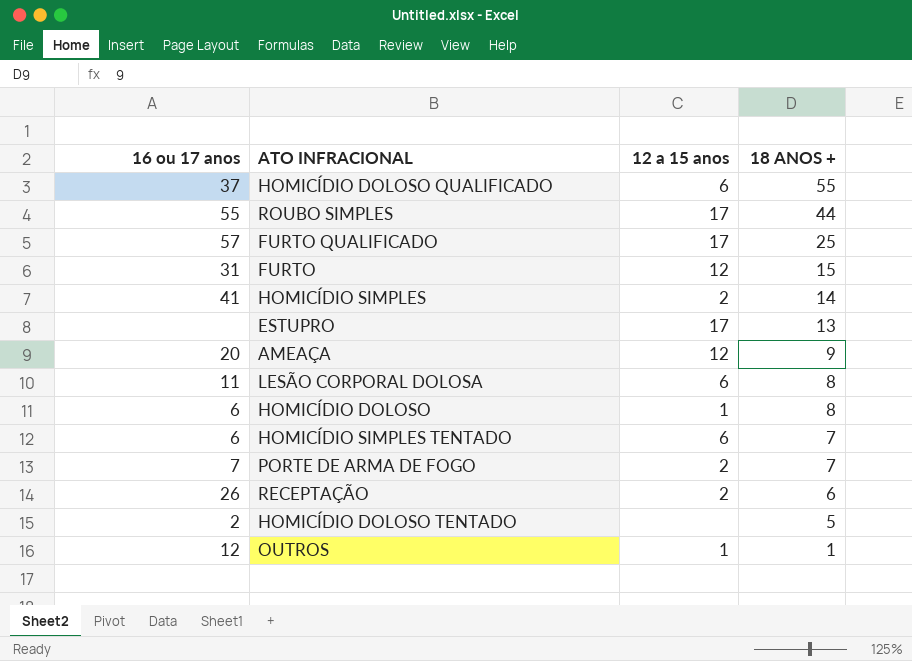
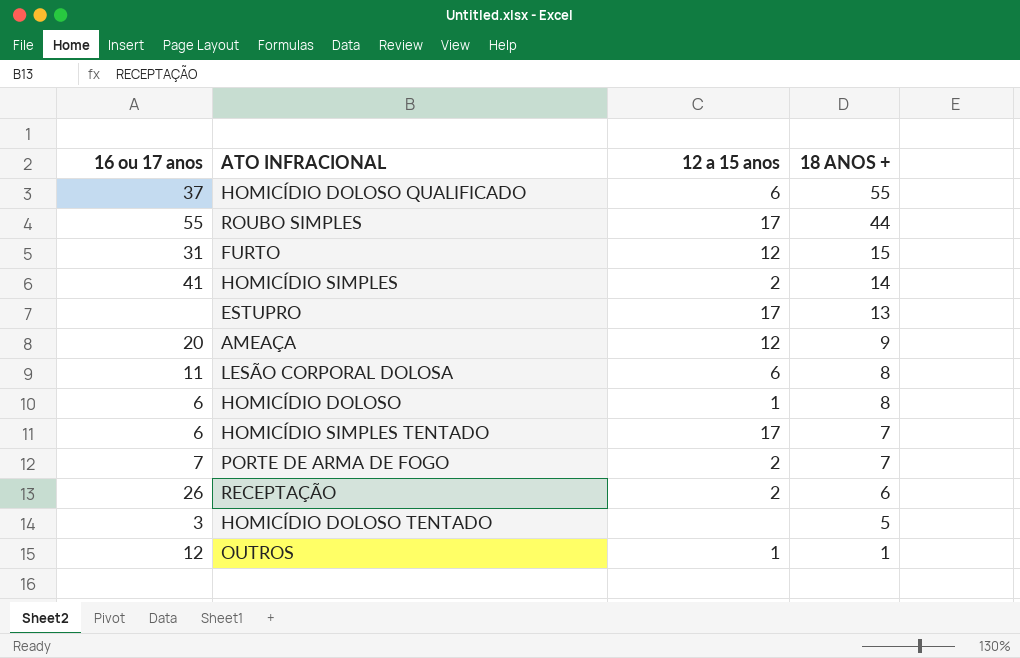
row FURTO QUALIFICADO: 57 | 17 | 25 -> none
HOMICÍDIO SIMPLES TENTADO | 12 a 15 anos: 6 -> 17
HOMICÍDIO DOLOSO TENTADO | 16 ou 17 anos: 2 -> 3

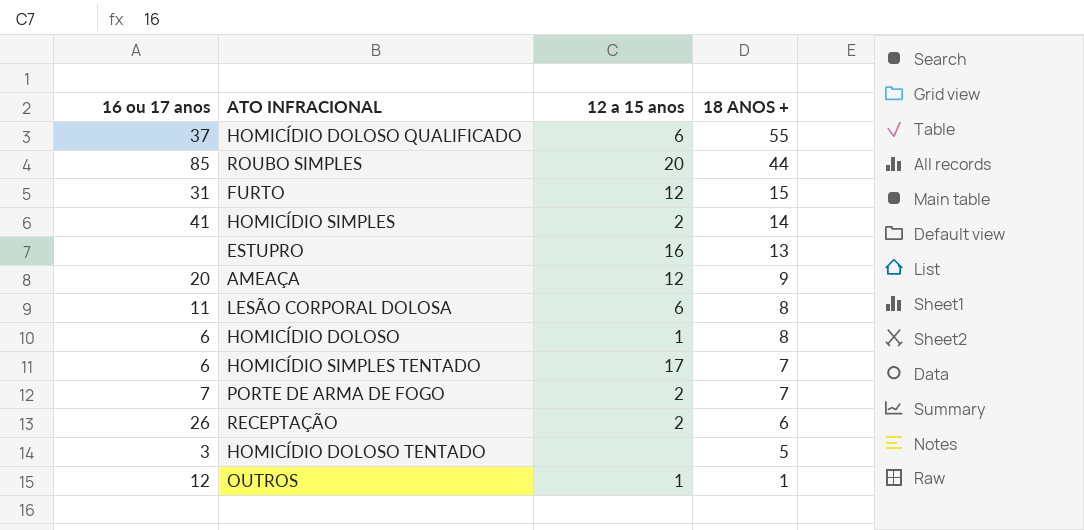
ROUBO SIMPLES | 16 ou 17 anos: 55 -> 85
ROUBO SIMPLES | 12 a 15 anos: 17 -> 20
ESTUPRO | 12 a 15 anos: 17 -> 16

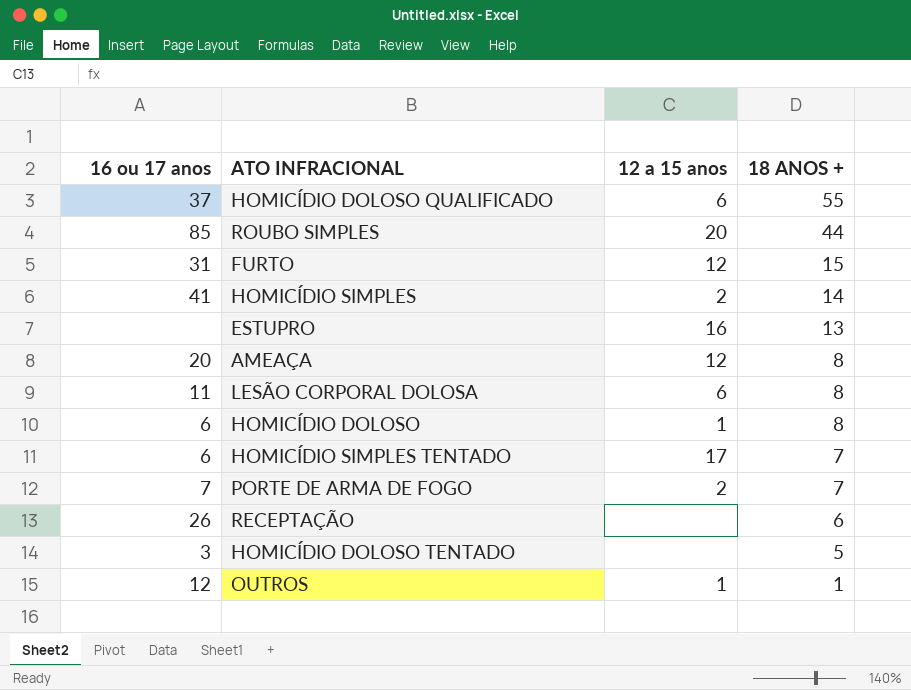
AMEAÇA | 18 ANOS +: 9 -> 8
RECEPTAÇÃO | 12 a 15 anos: 2 -> none

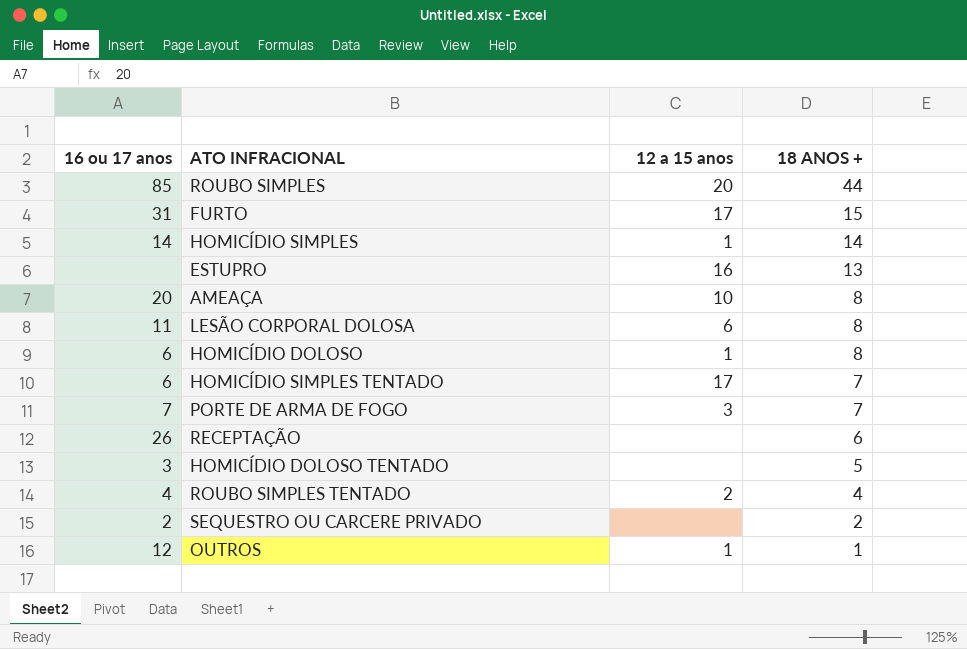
row HOMICÍDIO DOLOSO QUALIFICADO: 37 | 6 | 55 -> none
FURTO | 12 a 15 anos: 12 -> 17
HOMICÍDIO SIMPLES | 16 ou 17 anos: 41 -> 14
HOMICÍDIO SIMPLES | 12 a 15 anos: 2 -> 1
AMEAÇA | 12 a 15 anos: 12 -> 10
PORTE DE ARMA DE FOGO | 12 a 15 anos: 2 -> 3
row ROUBO SIMPLES TENTADO: none -> 4 | 2 | 4
row SEQUESTRO OU CARCERE PRIVADO: none -> 2 | none | 2

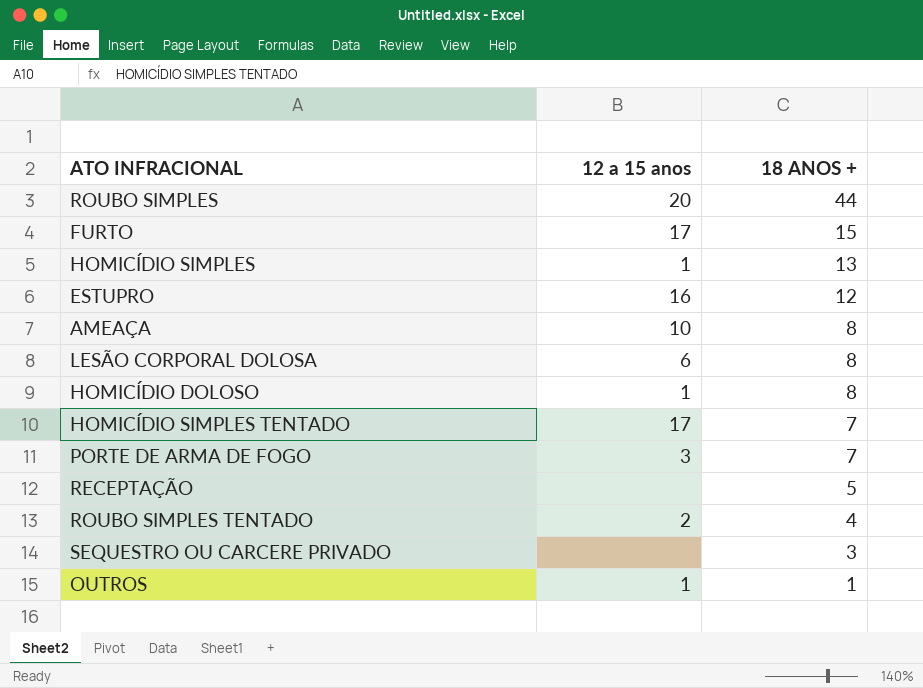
column 16 ou 17 anos | position: 1 -> none
row HOMICÍDIO DOLOSO TENTADO: 3 | none | 5 -> none
HOMICÍDIO SIMPLES | 18 ANOS +: 14 -> 13
ESTUPRO | 18 ANOS +: 13 -> 12
RECEPTAÇÃO | 18 ANOS +: 6 -> 5
SEQUESTRO OU CARCERE PRIVADO | 18 ANOS +: 2 -> 3

